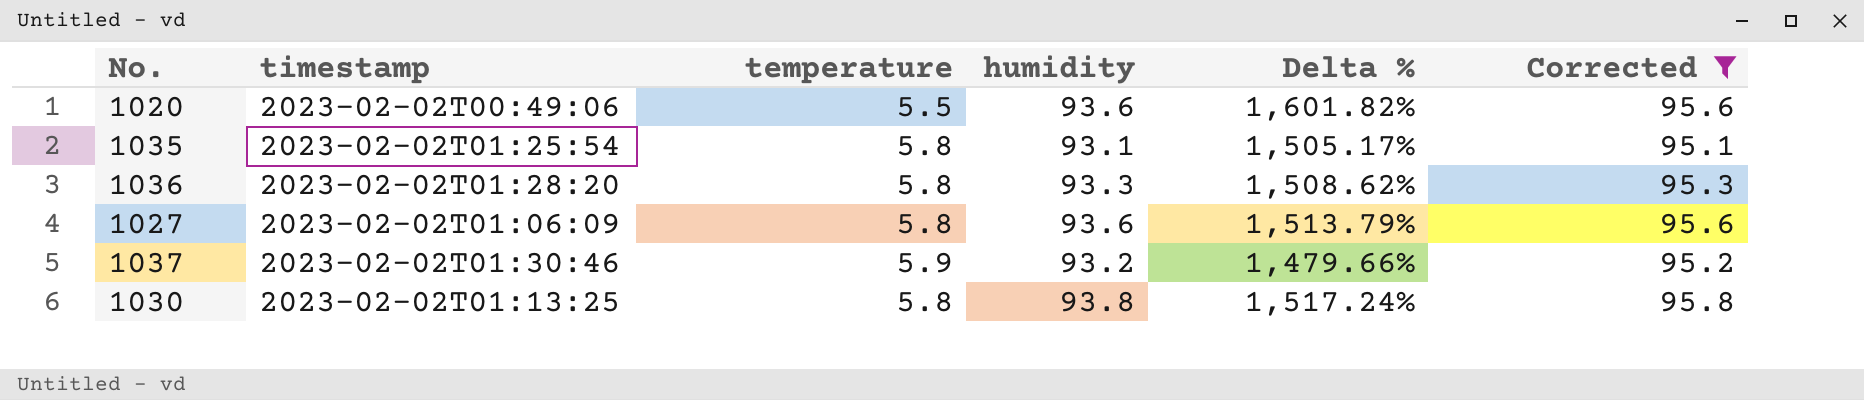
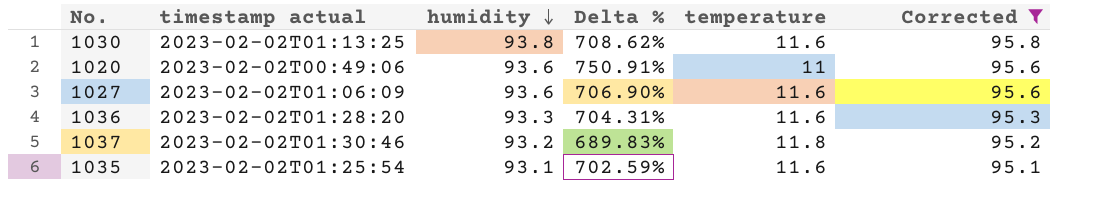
row order: none -> humidity descending
column name: timestamp -> timestamp actual
column temperature | position: 3 -> 5
1030 | Delta %: 1,517.24% -> 708.62%
1030 | temperature: 5.8 -> 11.6
1020 | Delta %: 1,601.82% -> 750.91%
1020 | temperature: 5.5 -> 11
1027 | Delta %: 1,513.79% -> 706.90%
1027 | temperature: 5.8 -> 11.6
1036 | Delta %: 1,508.62% -> 704.31%
1036 | temperature: 5.8 -> 11.6
1037 | Delta %: 1,479.66% -> 689.83%
1037 | temperature: 5.9 -> 11.8
1035 | Delta %: 1,505.17% -> 702.59%
1035 | temperature: 5.8 -> 11.6

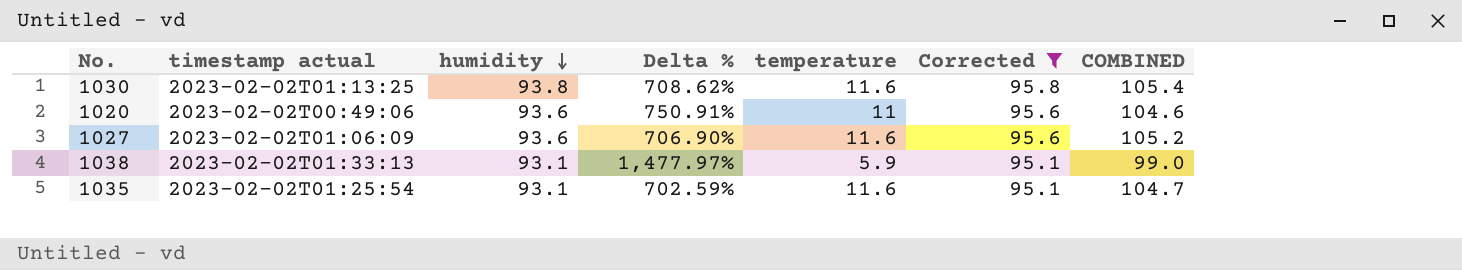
column COMBINED | formula: none -> [humidity] + [temperature]
row 1036: 2023-02-02T01:28:20 | 93.3 | 704.31% | 11.6 | 95.3 -> none
row 1037: 2023-02-02T01:30:46 | 93.2 | 689.83% | 11.8 | 95.2 -> none
row 1038: none -> 2023-02-02T01:33:13 | 93.1 | 1,477.97% | 5.9 | 95.1 | 99.0

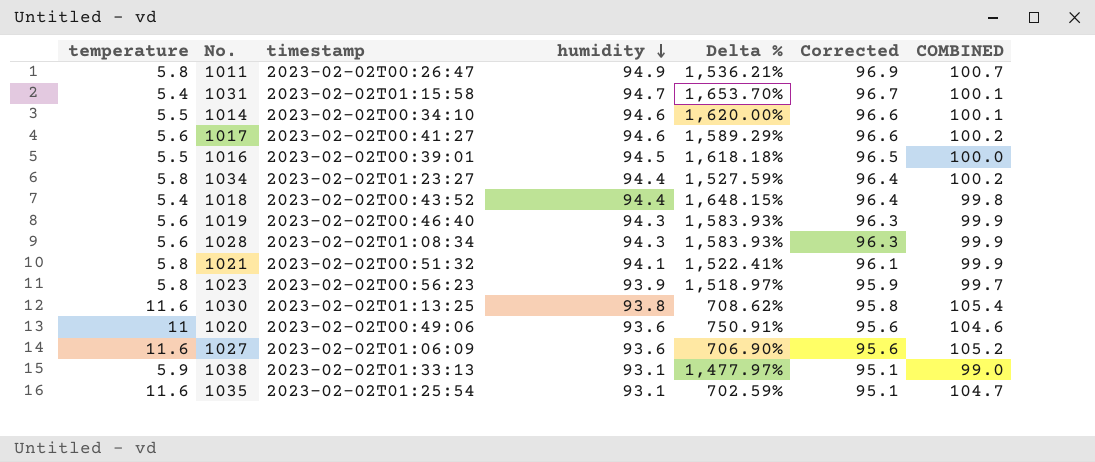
filter: Corrected <= 95.8 -> none
column temperature | position: 5 -> 1
column name: timestamp actual -> timestamp

